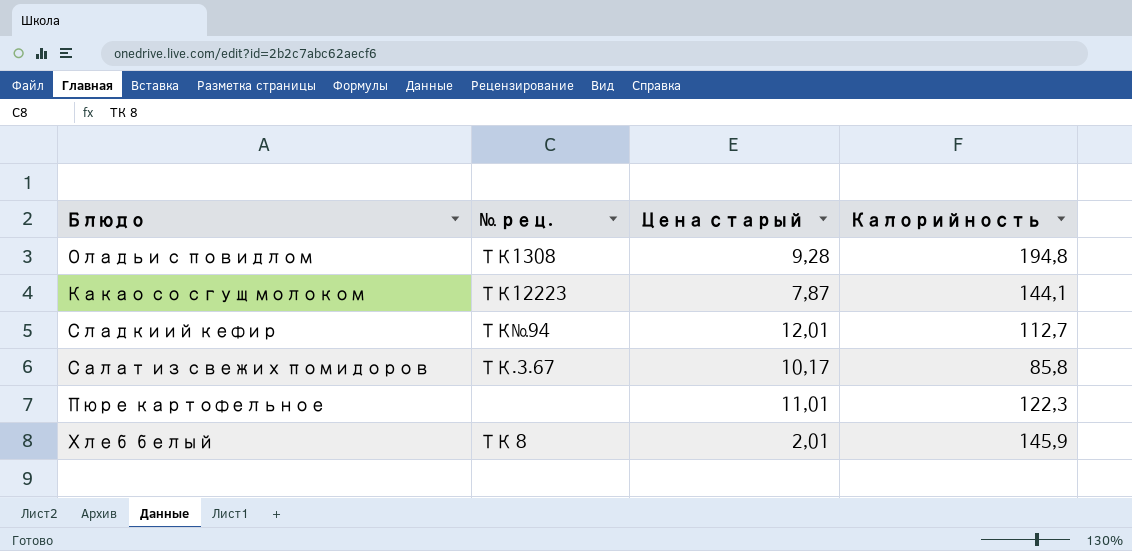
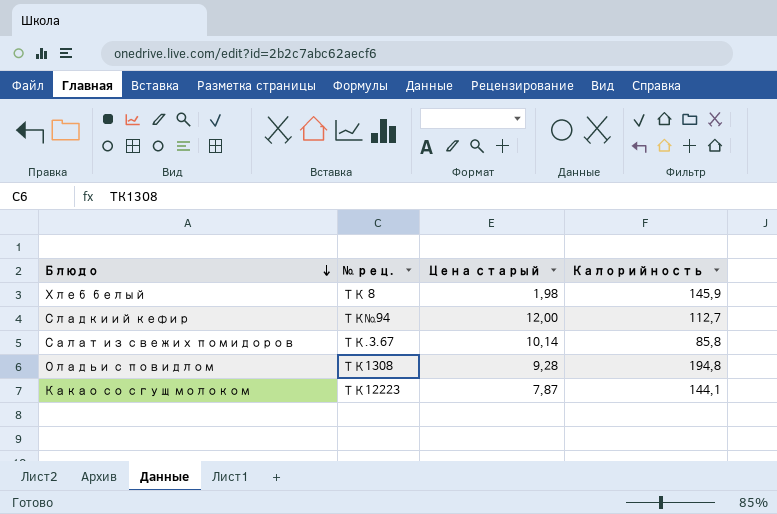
row order: none -> Блюдо descending
row Пюре картофельное: none | 11,01 | 122,3 -> none
Хлеб белый | Цена старый: 2,01 -> 1,98
Сладкиий кефир | Цена старый: 12,01 -> 12,00
Салат из свежих помидоров | Цена старый: 10,17 -> 10,14

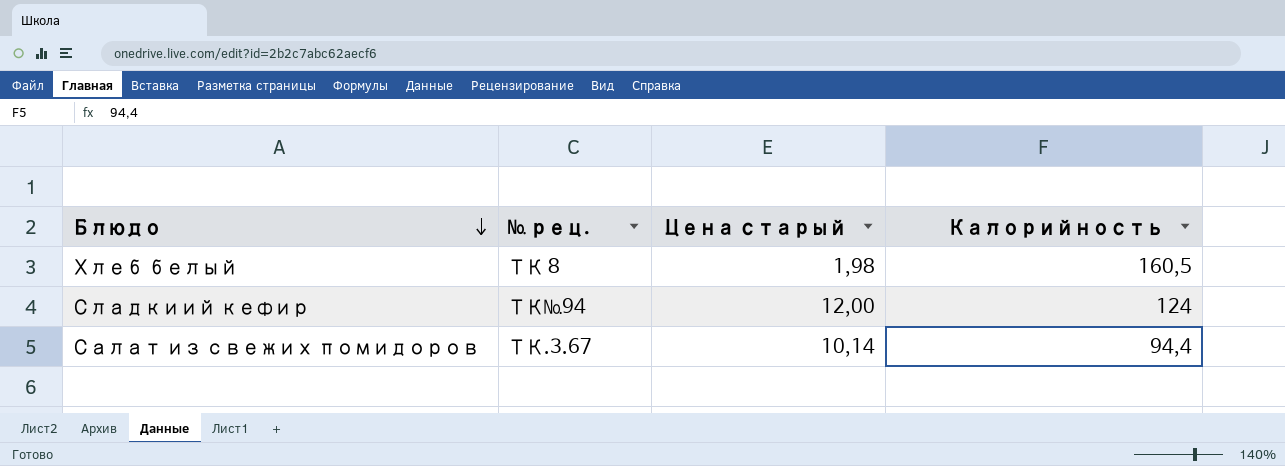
row Оладьи с повидлом: ТК1308 | 9,28 | 194,8 -> none
row Какао со сгущ молоком: ТК12223 | 7,87 | 144,1 -> none
Хлеб белый | Калорийность: 145,9 -> 160,5
Сладкиий кефир | Калорийность: 112,7 -> 124
Салат из свежих помидоров | Калорийность: 85,8 -> 94,4

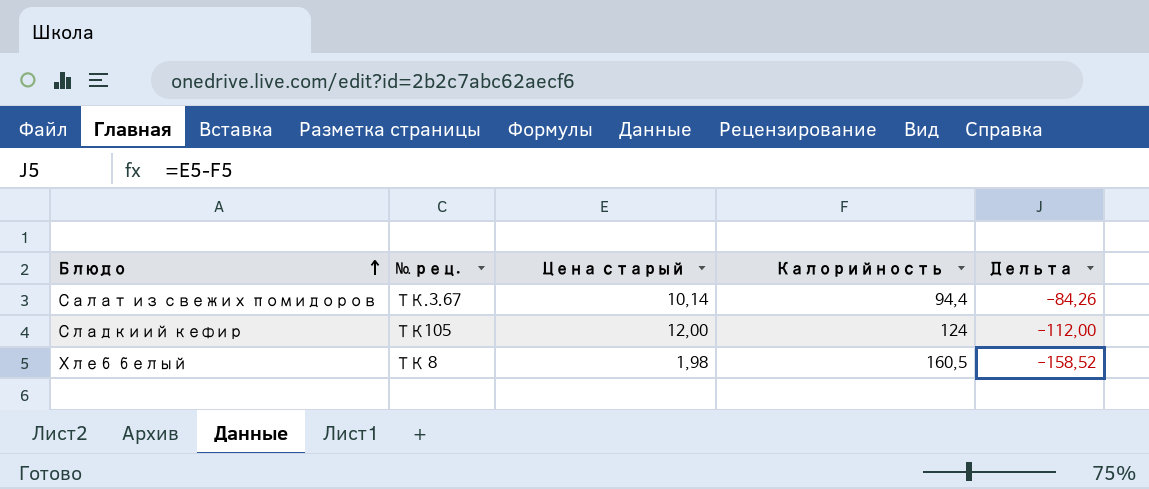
row order: Блюдо descending -> Блюдо ascending
column Дельта | formula: none -> [Цена старый] - [Калорийность]
Сладкиий кефир | № рец.: ТК№94 -> ТК105

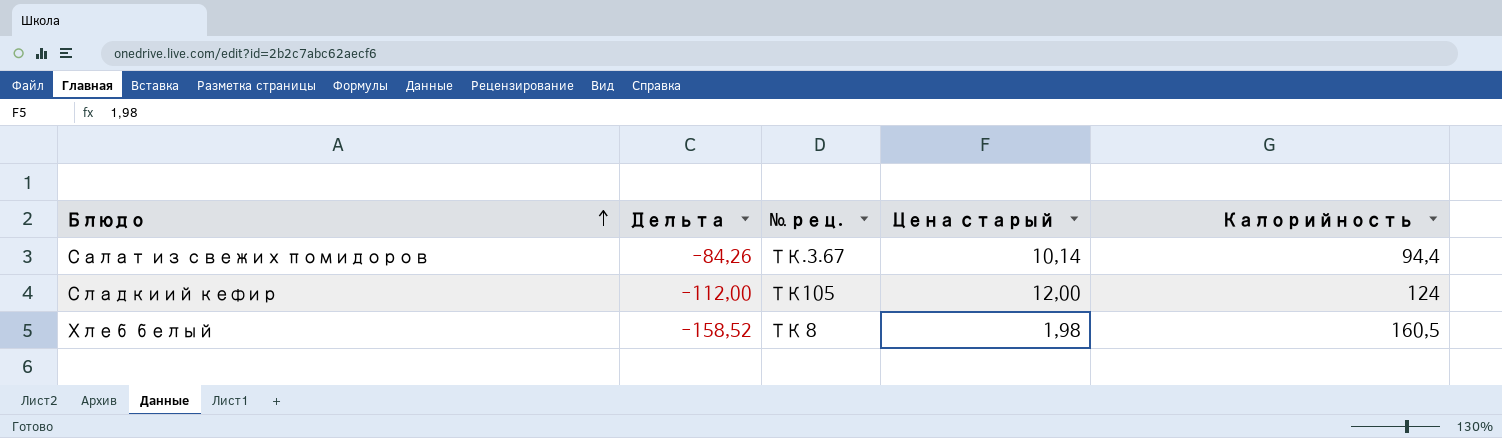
column Дельта | position: 5 -> 2

